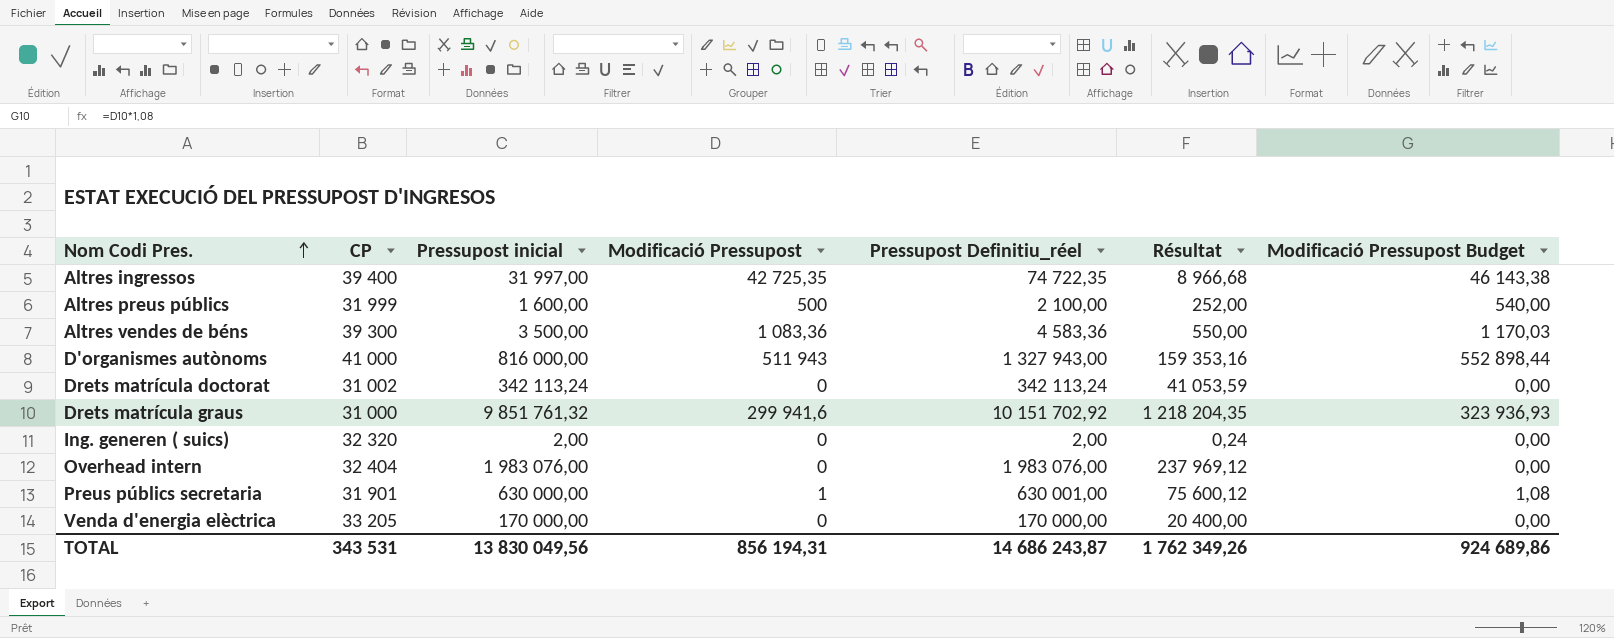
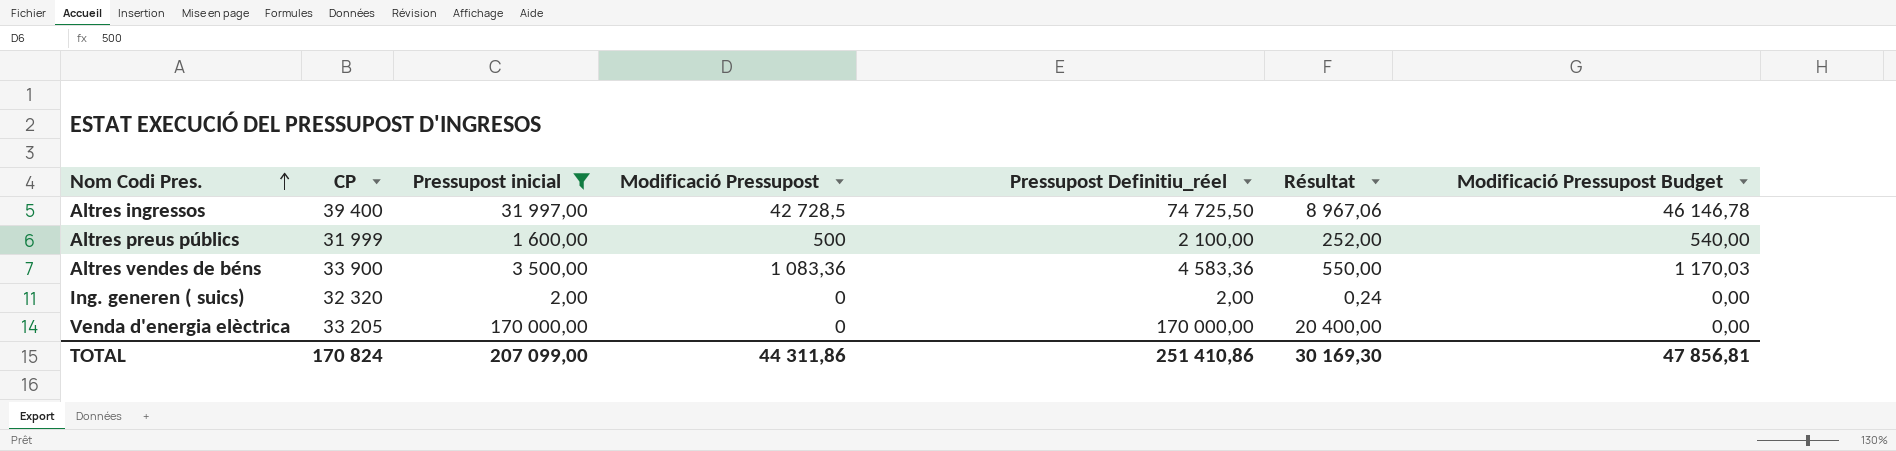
filter: none -> Pressupost inicial <= 170 000,00
Altres ingressos | Modificació Pressupost: 42 725,35 -> 42 728,5
Altres ingressos | Pressupost Definitiu_réel: 74 722,35 -> 74 725,50
Altres ingressos | Résultat: 8 966,68 -> 8 967,06
Altres ingressos | Modificació Pressupost Budget: 46 143,38 -> 46 146,78
Altres vendes de béns | CP: 39 300 -> 33 900
TOTAL | CP: 343 531 -> 170 824
TOTAL | Pressupost inicial: 13 830 049,56 -> 207 099,00
TOTAL | Modificació Pressupost: 856 194,31 -> 44 311,86
TOTAL | Pressupost Definitiu_réel: 14 686 243,87 -> 251 410,86
TOTAL | Résultat: 1 762 349,26 -> 30 169,30
TOTAL | Modificació Pressupost Budget: 924 689,86 -> 47 856,81

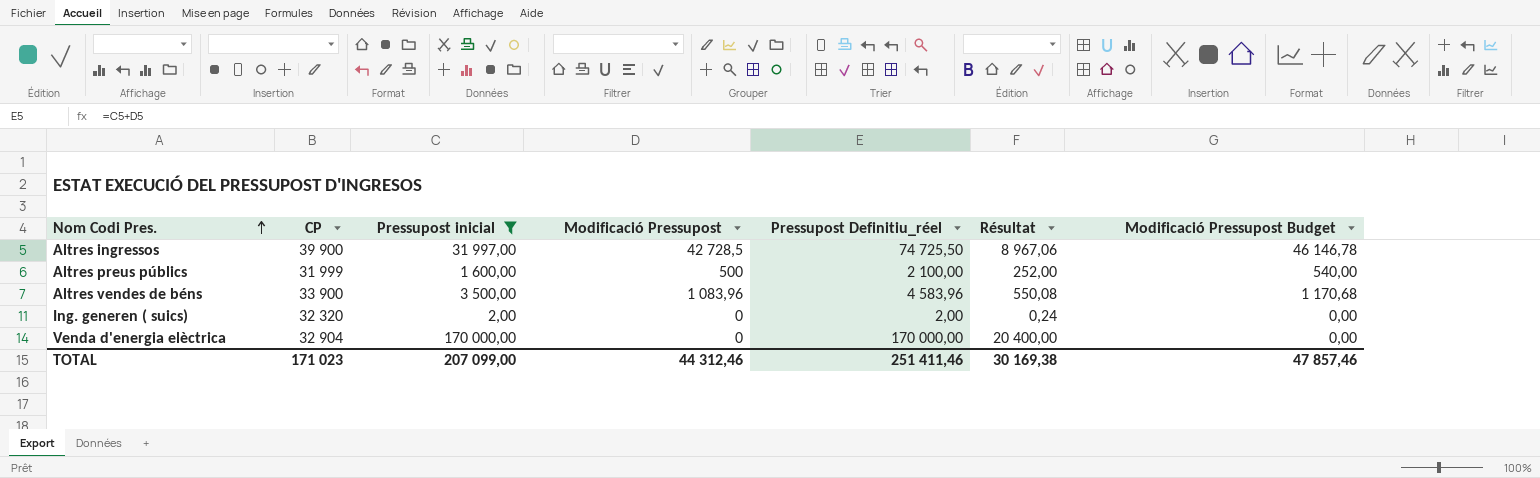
Altres ingressos | CP: 39 400 -> 39 900
Altres vendes de béns | Modificació Pressupost: 1 083,36 -> 1 083,96
Altres vendes de béns | Pressupost Definitiu_réel: 4 583,36 -> 4 583,96
Altres vendes de béns | Résultat: 550,00 -> 550,08
Altres vendes de béns | Modificació Pressupost Budget: 1 170,03 -> 1 170,68
Venda d'energia elèctrica | CP: 33 205 -> 32 904
TOTAL | CP: 170 824 -> 171 023
TOTAL | Modificació Pressupost: 44 311,86 -> 44 312,46
TOTAL | Pressupost Definitiu_réel: 251 410,86 -> 251 411,46
TOTAL | Résultat: 30 169,30 -> 30 169,38
TOTAL | Modificació Pressupost Budget: 47 856,81 -> 47 857,46

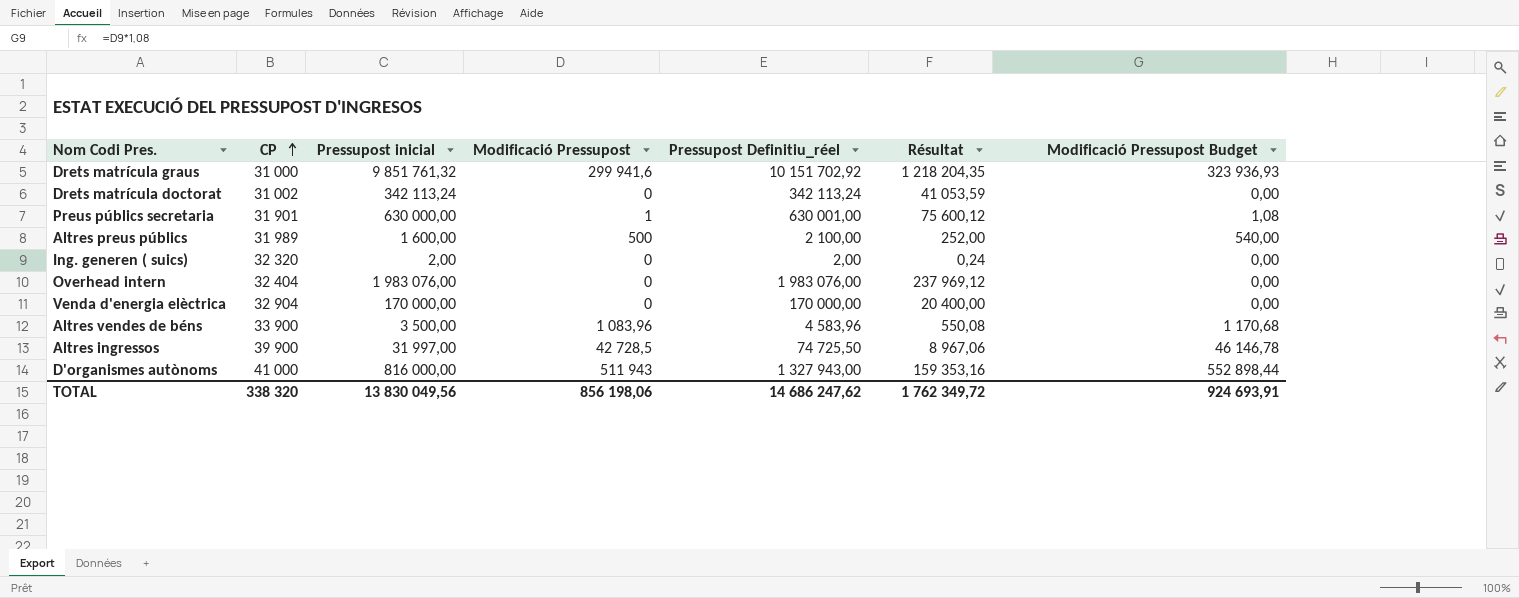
filter: Pressupost inicial <= 170 000,00 -> none
row order: Nom Codi Pres. ascending -> CP ascending
Altres preus públics | CP: 31 999 -> 31 989
TOTAL | CP: 171 023 -> 338 320
TOTAL | Pressupost inicial: 207 099,00 -> 13 830 049,56
TOTAL | Modificació Pressupost: 44 312,46 -> 856 198,06
TOTAL | Pressupost Definitiu_réel: 251 411,46 -> 14 686 247,62
TOTAL | Résultat: 30 169,38 -> 1 762 349,72
TOTAL | Modificació Pressupost Budget: 47 857,46 -> 924 693,91

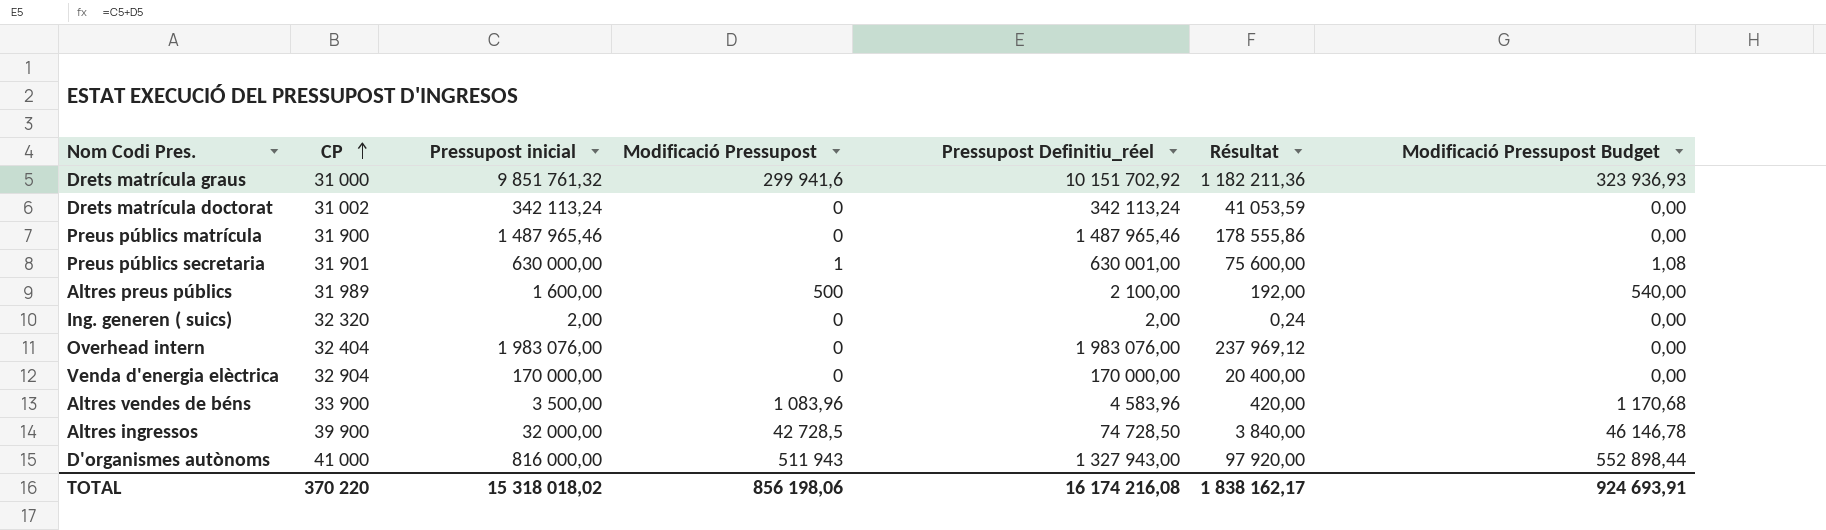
column Résultat | formula: [Pressupost Definitiu_réel] * 0,12 -> [Pressupost inicial] * 0,12
row Preus públics matrícula: none -> 31 900 | 1 487 965,46 | 0 | 1 487 965,46 | 178 555,86 | 0,00
Altres ingressos | Pressupost inicial: 31 997,00 -> 32 000,00
Altres ingressos | Pressupost Definitiu_réel: 74 725,50 -> 74 728,50
TOTAL | CP: 338 320 -> 370 220
TOTAL | Pressupost inicial: 13 830 049,56 -> 15 318 018,02
TOTAL | Pressupost Definitiu_réel: 14 686 247,62 -> 16 174 216,08
TOTAL | Résultat: 1 762 349,72 -> 1 838 162,17

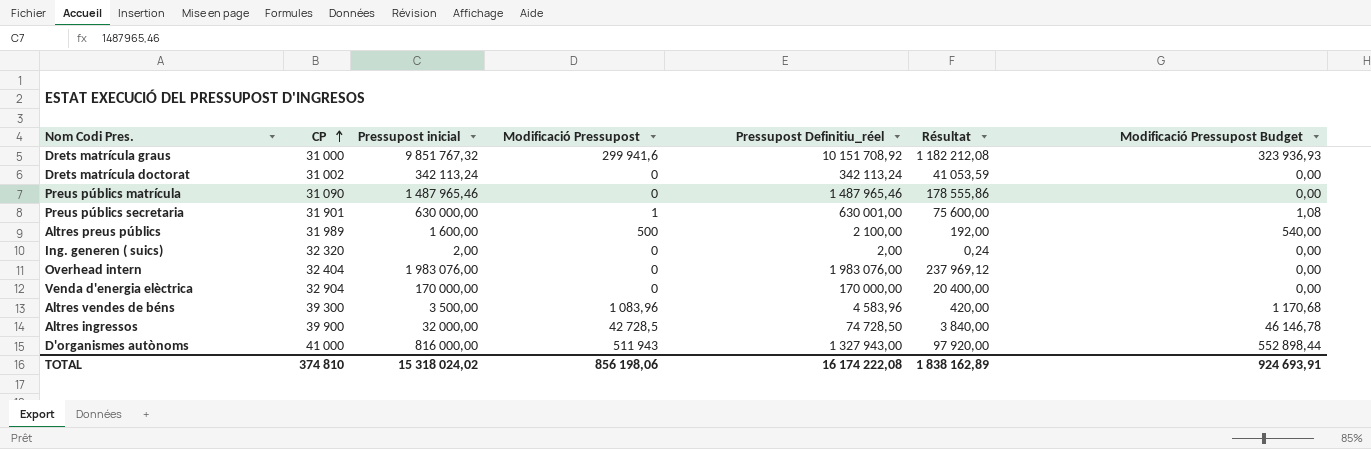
Drets matrícula graus | Pressupost inicial: 9 851 761,32 -> 9 851 767,32
Drets matrícula graus | Pressupost Definitiu_réel: 10 151 702,92 -> 10 151 708,92
Drets matrícula graus | Résultat: 1 182 211,36 -> 1 182 212,08
Preus públics matrícula | CP: 31 900 -> 31 090
Altres vendes de béns | CP: 33 900 -> 39 300
TOTAL | CP: 370 220 -> 374 810
TOTAL | Pressupost inicial: 15 318 018,02 -> 15 318 024,02
TOTAL | Pressupost Definitiu_réel: 16 174 216,08 -> 16 174 222,08
TOTAL | Résultat: 1 838 162,17 -> 1 838 162,89

